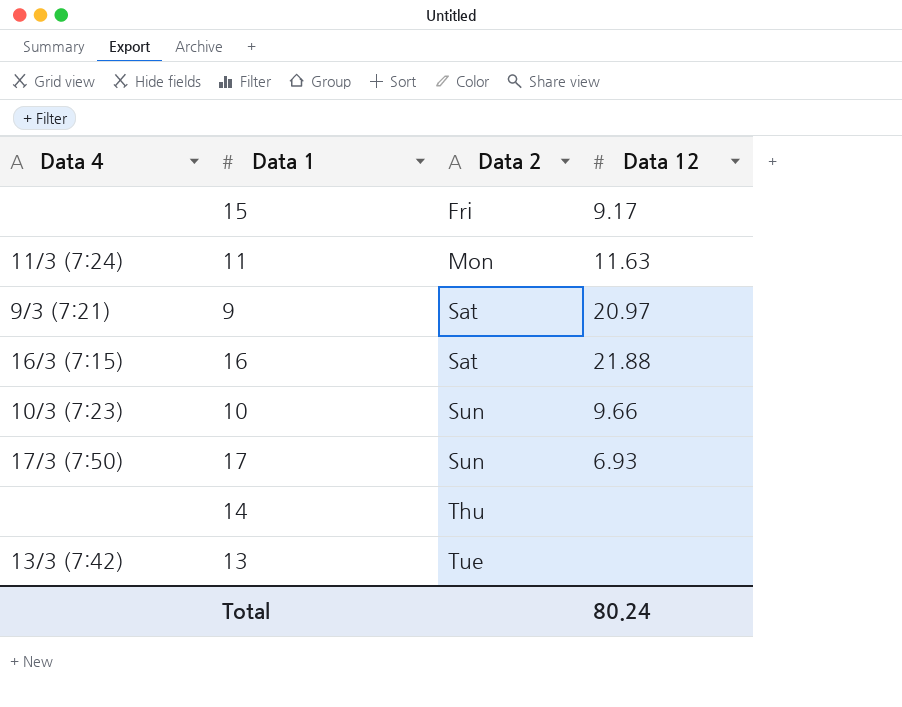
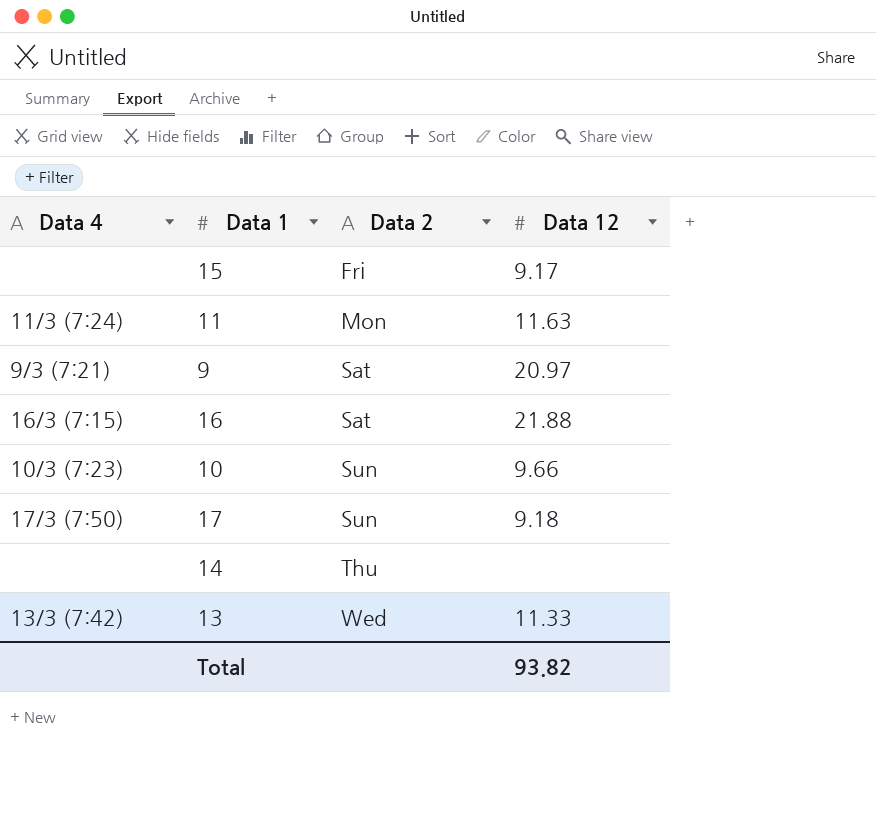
17 | Data 12: 6.93 -> 9.18
13 | Data 2: Tue -> Wed
13 | Data 12: none -> 11.33
Total | Data 12: 80.24 -> 93.82

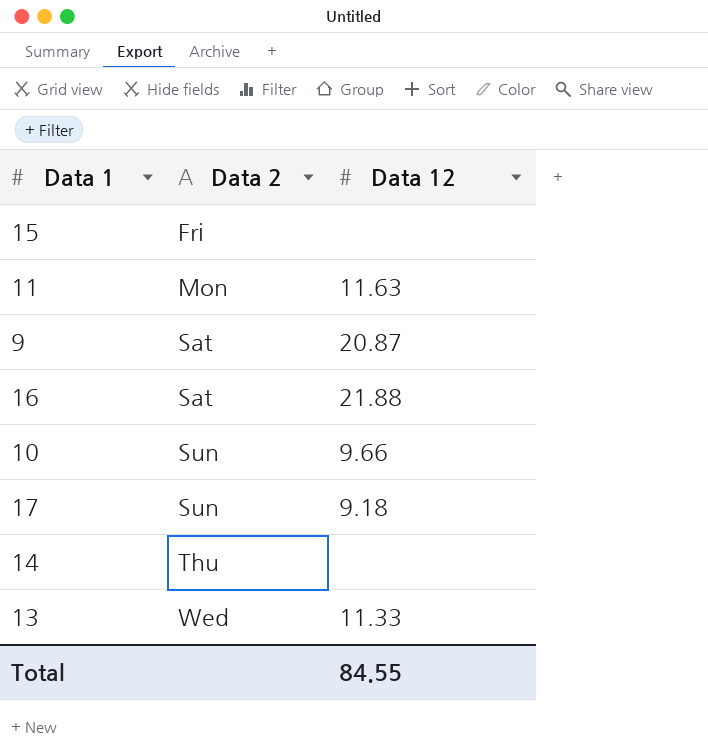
column Data 4 | position: 1 -> none
15 | Data 12: 9.17 -> none
9 | Data 12: 20.97 -> 20.87
Total | Data 12: 93.82 -> 84.55

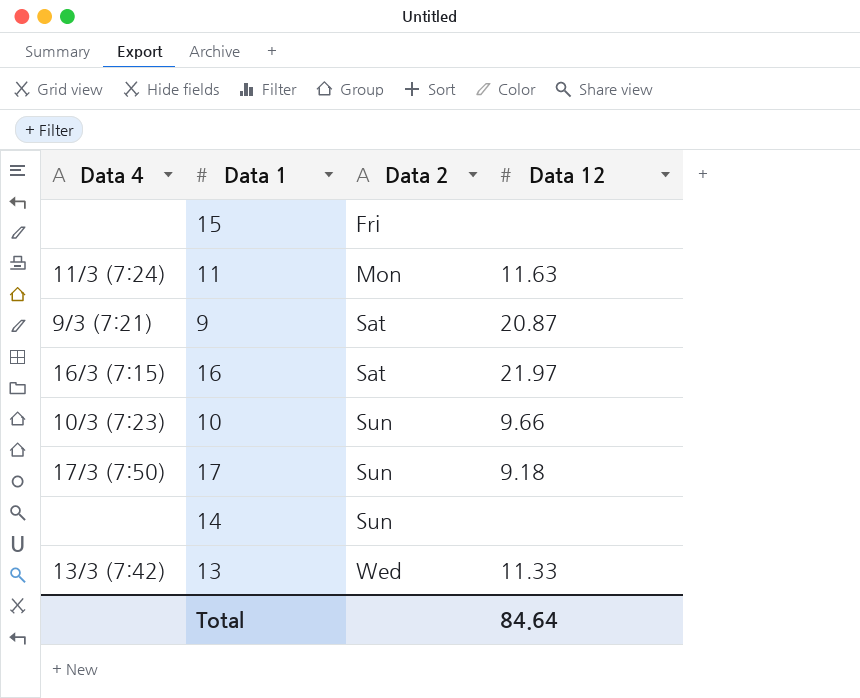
column Data 4 | position: none -> 1
16 | Data 12: 21.88 -> 21.97
14 | Data 2: Thu -> Sun
Total | Data 12: 84.55 -> 84.64

